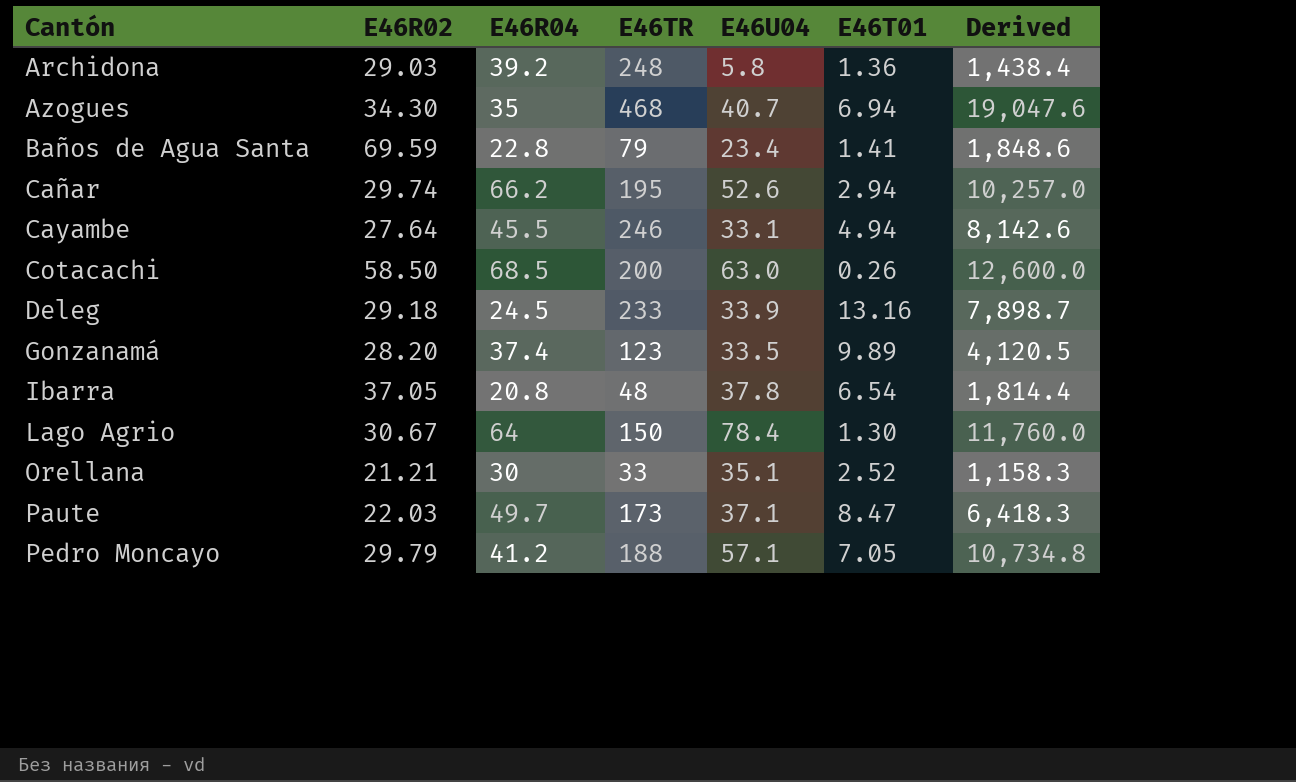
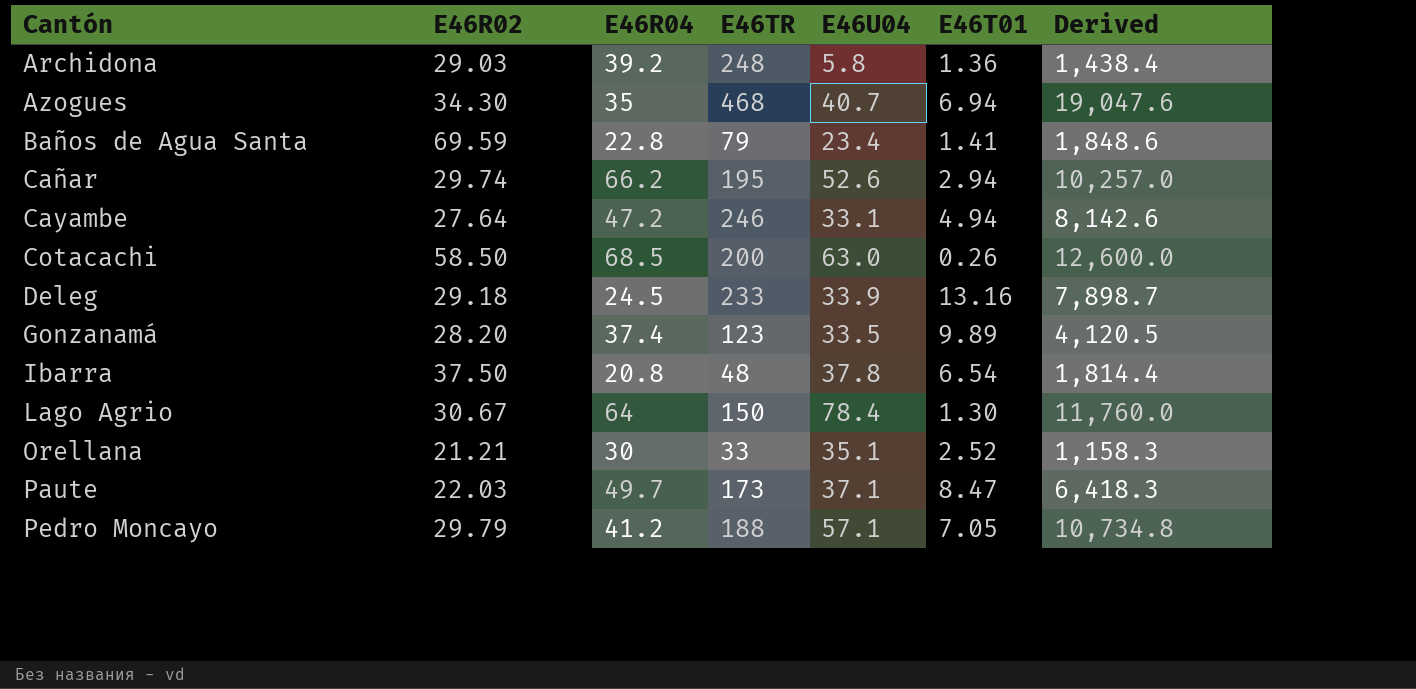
Cayambe | E46R04: 45.5 -> 47.2
Ibarra | E46R02: 37.05 -> 37.50

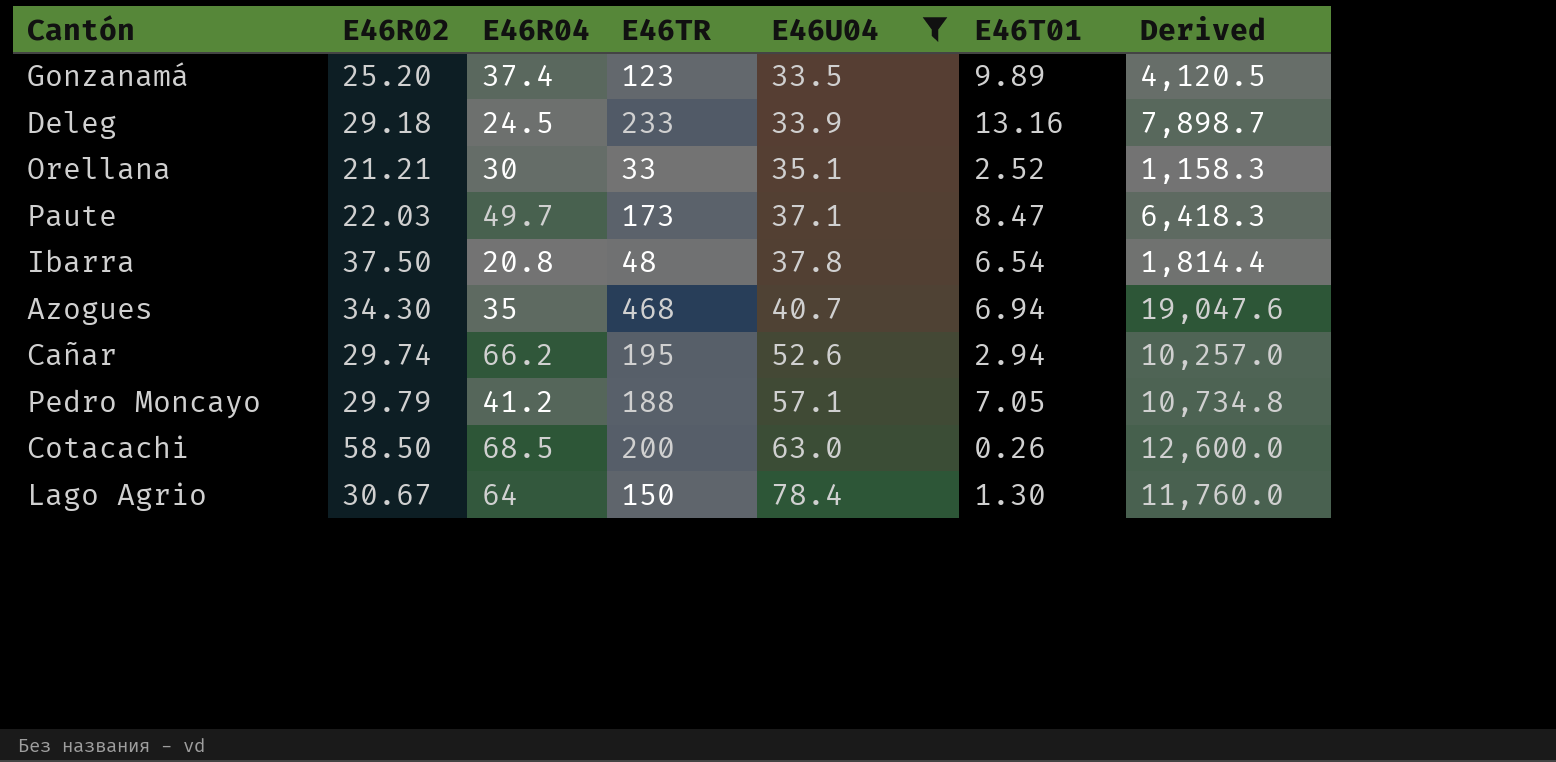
filter: none -> E46U04 >= 33.5
row order: Cantón ascending -> E46U04 ascending
Gonzanamá | E46R02: 28.20 -> 25.20

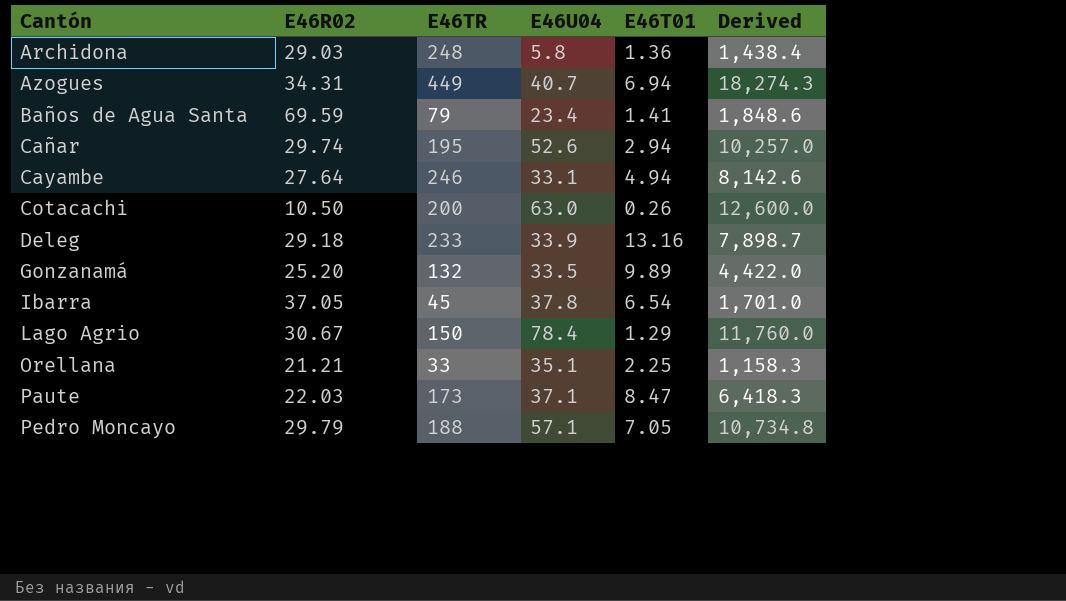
filter: E46U04 >= 33.5 -> none
row order: E46U04 ascending -> Cantón ascending
column E46R04 | position: 3 -> none
Azogues | E46R02: 34.30 -> 34.31
Azogues | E46TR: 468 -> 449
Azogues | Derived: 19,047.6 -> 18,274.3
Cotacachi | E46R02: 58.50 -> 10.50
Gonzanamá | E46TR: 123 -> 132
Gonzanamá | Derived: 4,120.5 -> 4,422.0
Ibarra | E46R02: 37.50 -> 37.05
Ibarra | E46TR: 48 -> 45
Ibarra | Derived: 1,814.4 -> 1,701.0
Lago Agrio | E46T01: 1.30 -> 1.29
Orellana | E46T01: 2.52 -> 2.25

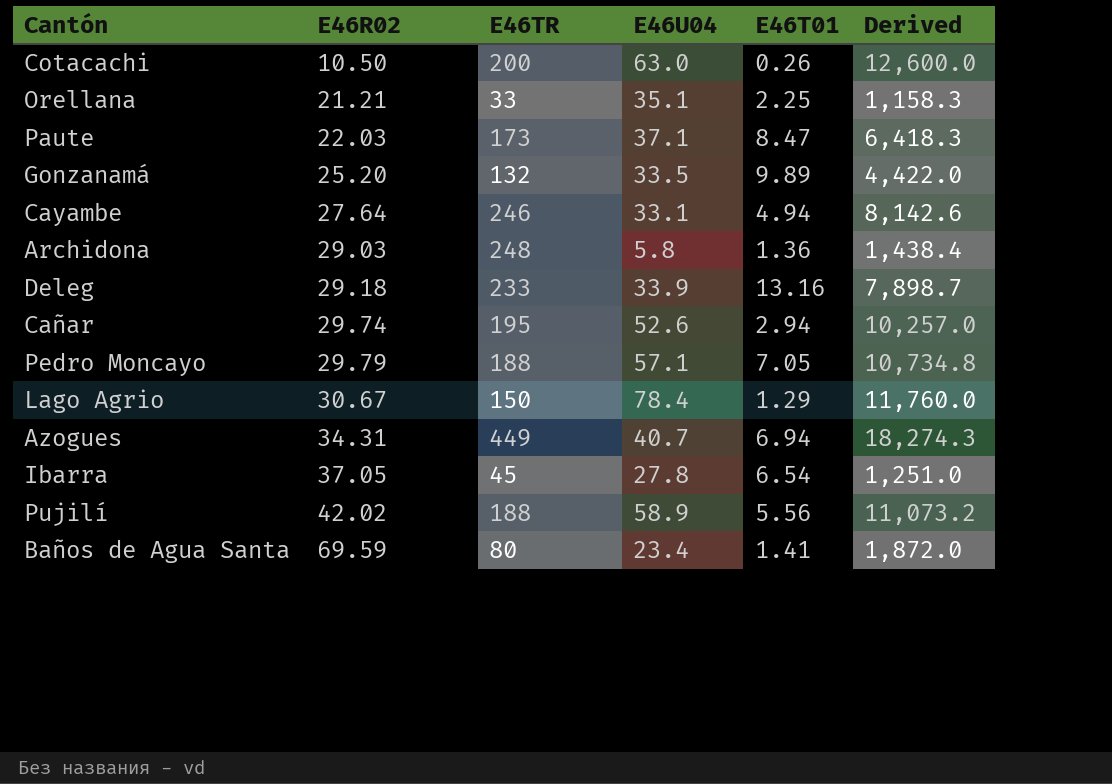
row order: Cantón ascending -> E46R02 ascending
Ibarra | E46U04: 37.8 -> 27.8
Ibarra | Derived: 1,701.0 -> 1,251.0
row Pujilí: none -> 42.02 | 188 | 58.9 | 5.56 | 11,073.2
Baños de Agua Santa | E46TR: 79 -> 80
Baños de Agua Santa | Derived: 1,848.6 -> 1,872.0

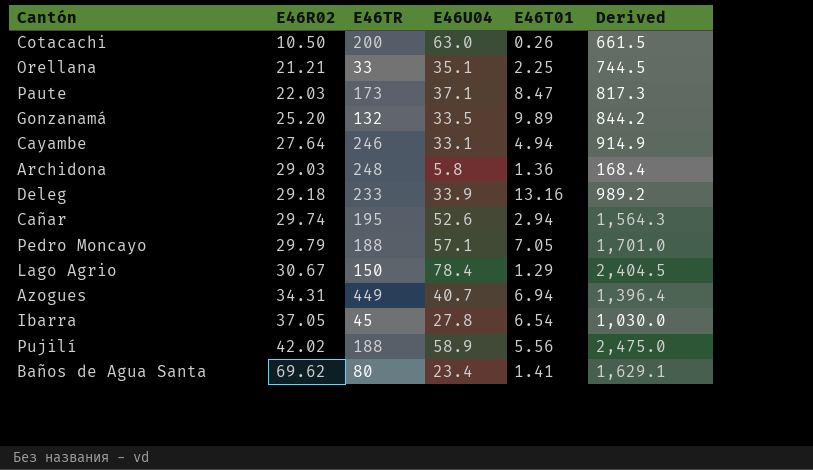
column Derived | formula: [E46TR] * [E46U04] -> [E46R02] * [E46U04]
Baños de Agua Santa | E46R02: 69.59 -> 69.62

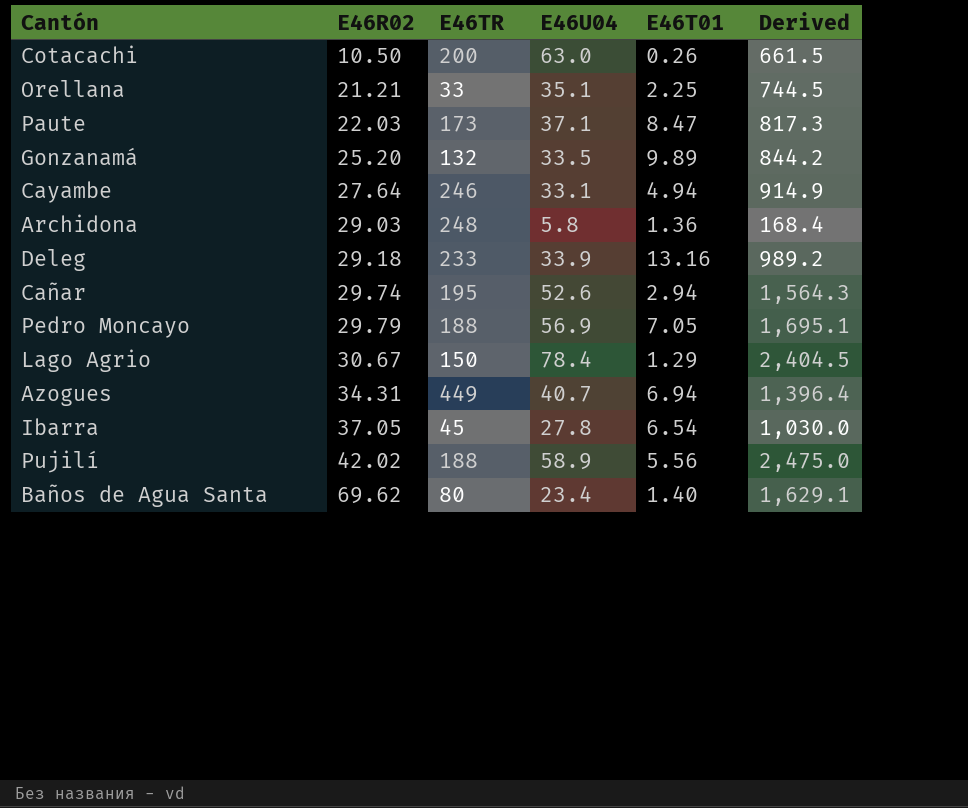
Pedro Moncayo | E46U04: 57.1 -> 56.9
Pedro Moncayo | Derived: 1,701.0 -> 1,695.1
Baños de Agua Santa | E46T01: 1.41 -> 1.40

